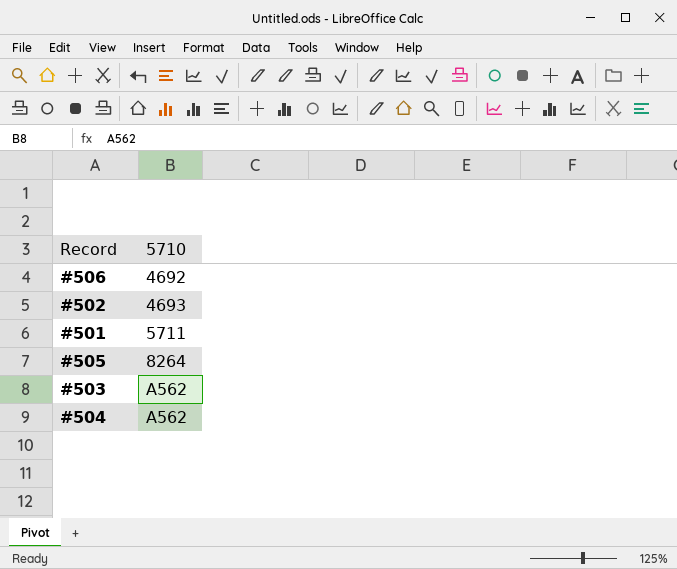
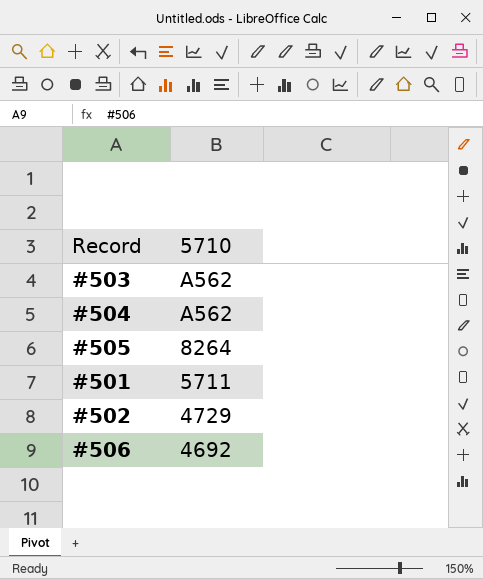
row order: 5710 ascending -> 5710 descending
#502 | 5710: 4693 -> 4729

